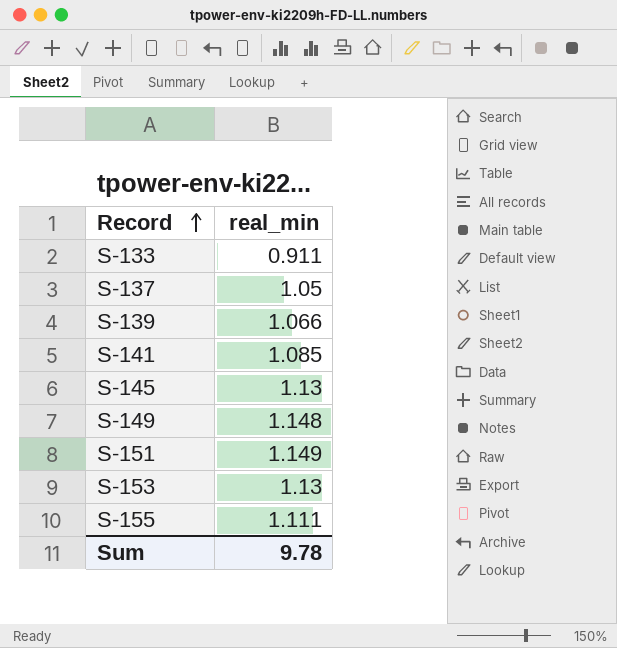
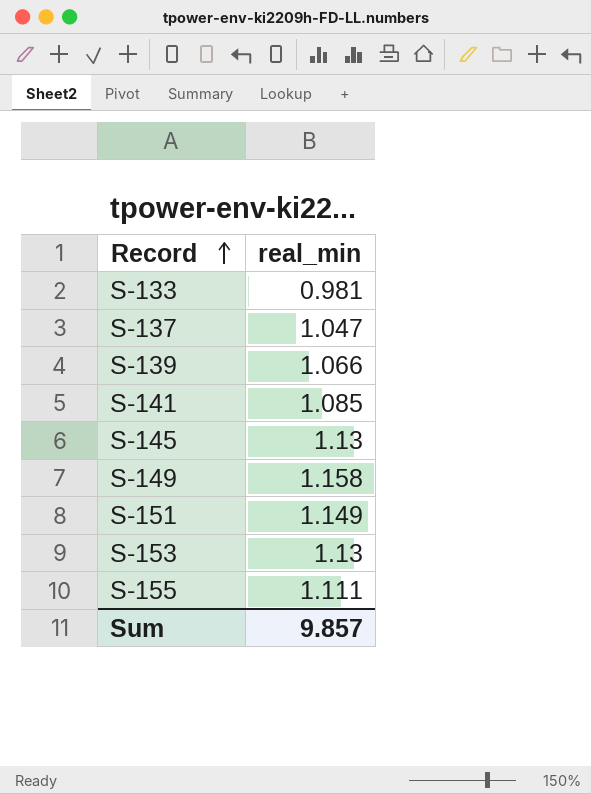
S-133 | real_min: 0.911 -> 0.981
S-137 | real_min: 1.05 -> 1.047
S-149 | real_min: 1.148 -> 1.158
Sum | real_min: 9.78 -> 9.857

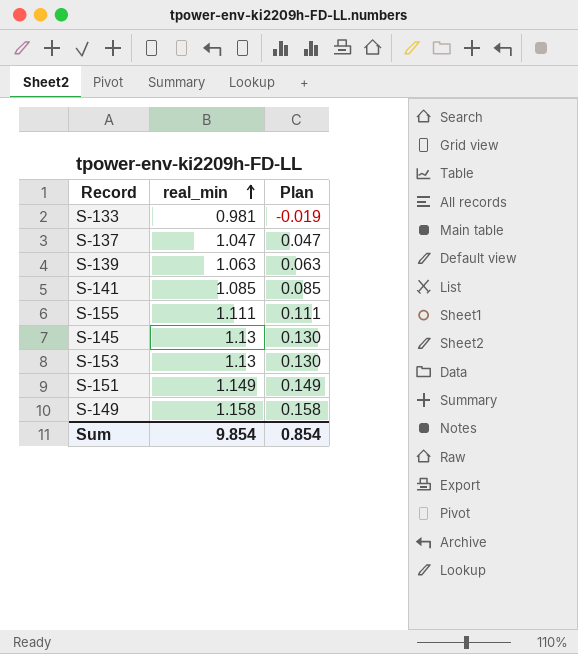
row order: Record ascending -> real_min ascending
column Plan | formula: none -> [real_min] - 1
S-139 | real_min: 1.066 -> 1.063
Sum | real_min: 9.857 -> 9.854

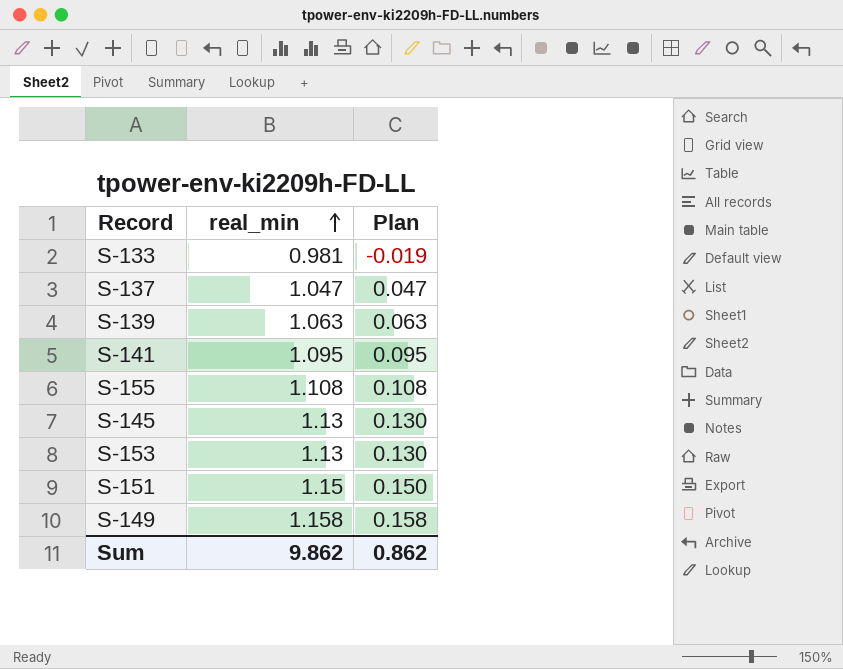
S-141 | real_min: 1.085 -> 1.095
S-141 | Plan: 0.085 -> 0.095
S-155 | real_min: 1.111 -> 1.108
S-155 | Plan: 0.111 -> 0.108
S-151 | real_min: 1.149 -> 1.15
S-151 | Plan: 0.149 -> 0.150
Sum | real_min: 9.854 -> 9.862
Sum | Plan: 0.854 -> 0.862

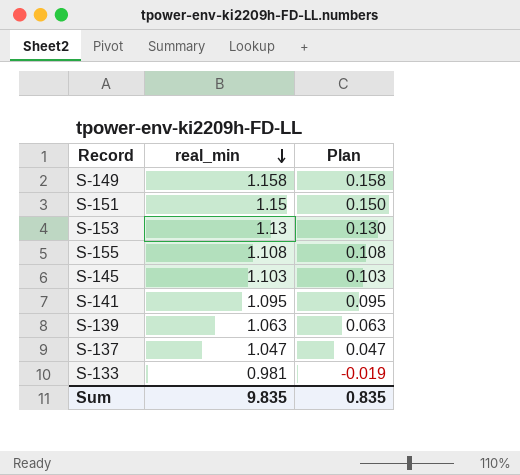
row order: real_min ascending -> real_min descending
S-145 | real_min: 1.13 -> 1.103
S-145 | Plan: 0.130 -> 0.103
Sum | real_min: 9.862 -> 9.835
Sum | Plan: 0.862 -> 0.835

